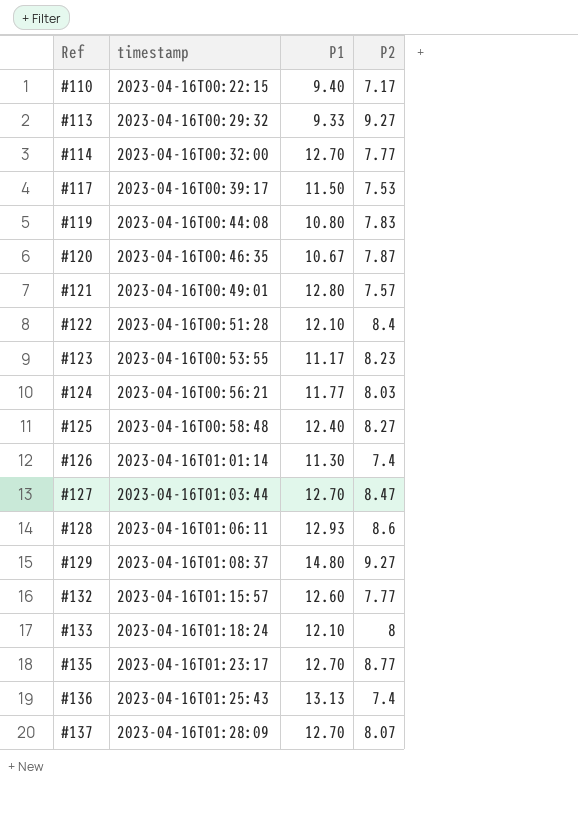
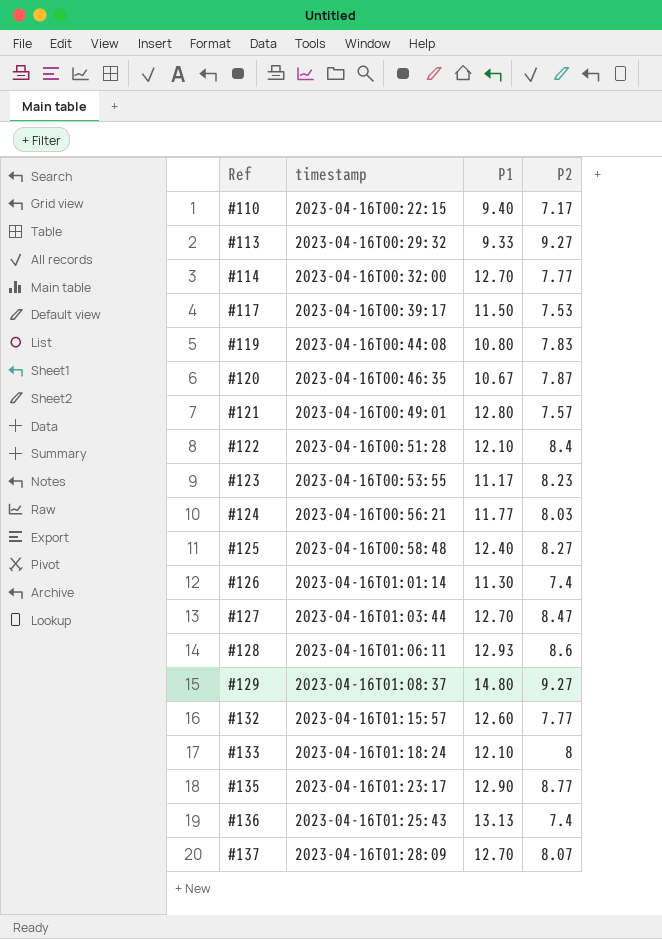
#135 | P1: 12.70 -> 12.90

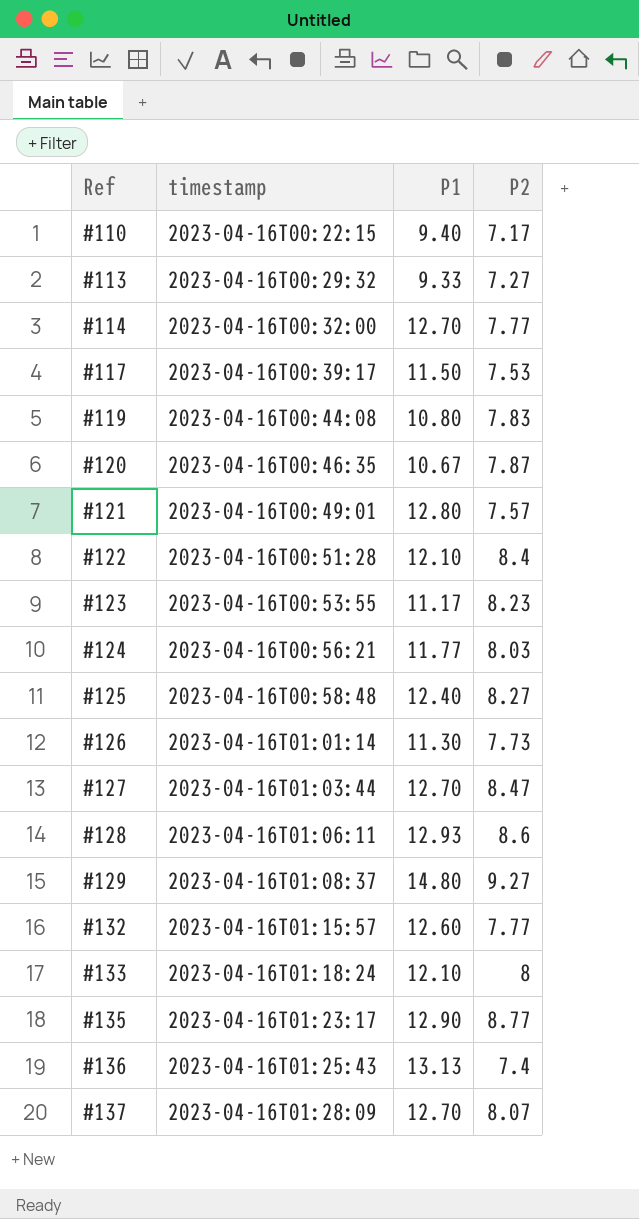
#113 | P2: 9.27 -> 7.27
#126 | P2: 7.4 -> 7.73

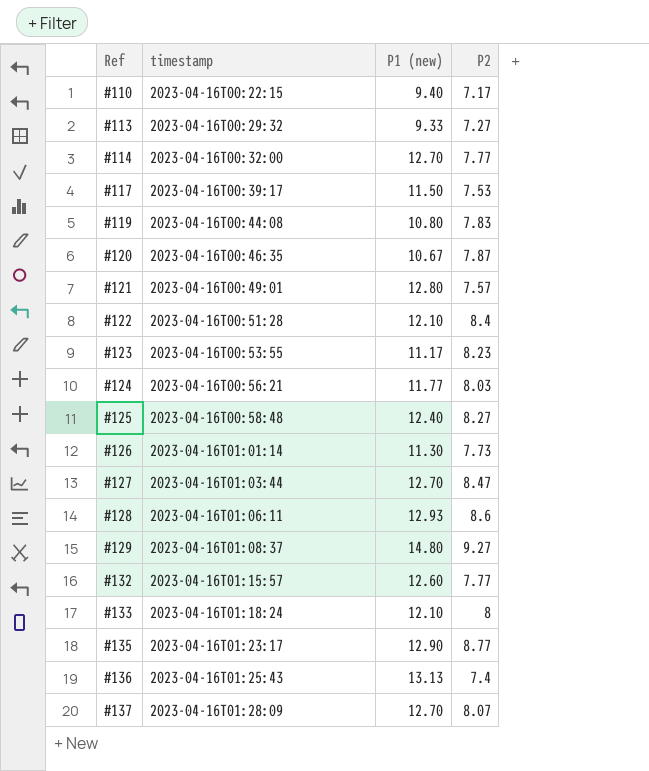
column name: P1 -> P1 (new)

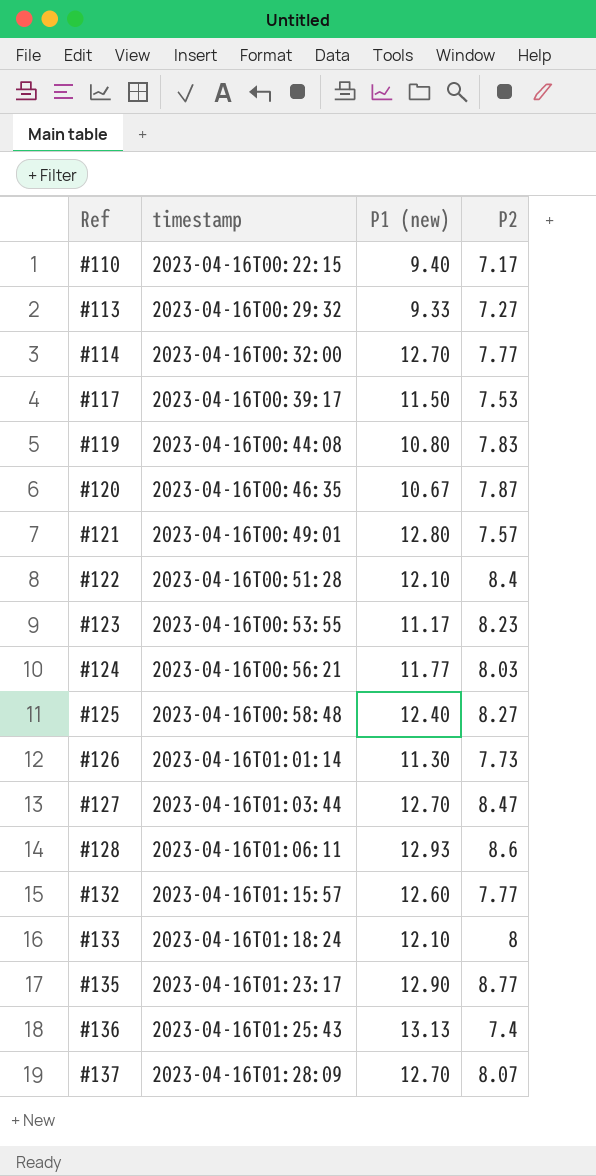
row #129: 2023-04-16T01:08:37 | 14.80 | 9.27 -> none

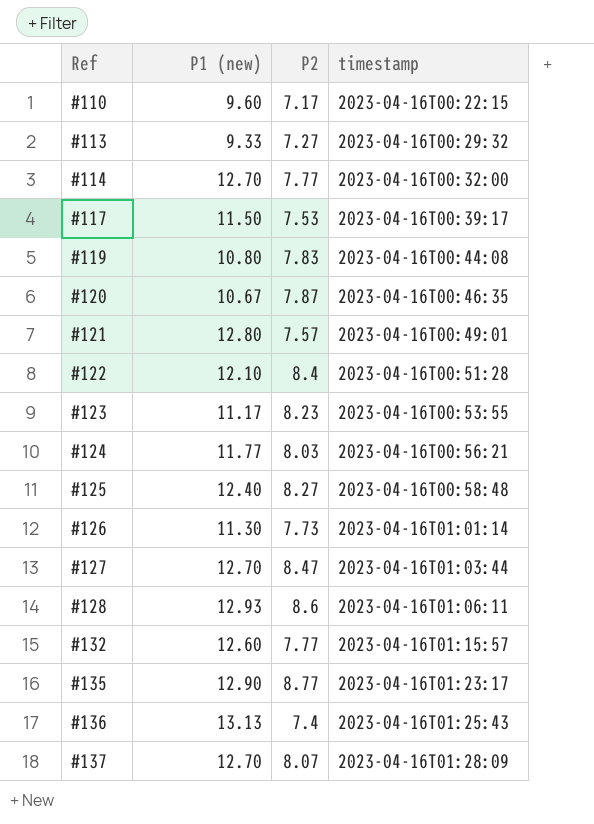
column timestamp | position: 2 -> 4
row #133: 2023-04-16T01:18:24 | 12.10 | 8 -> none
#110 | P1 (new): 9.40 -> 9.60

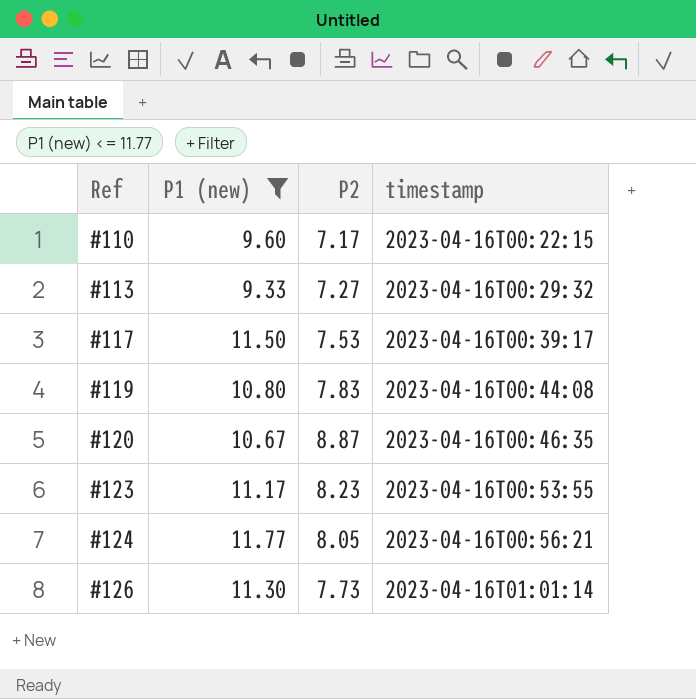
filter: none -> P1 (new) <= 11.77
#120 | P2: 7.87 -> 8.87
#124 | P2: 8.03 -> 8.05

